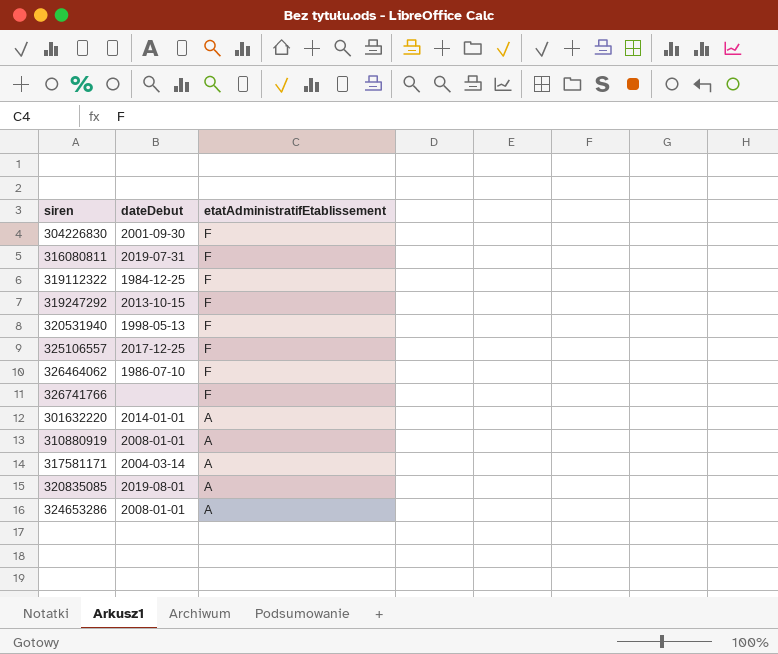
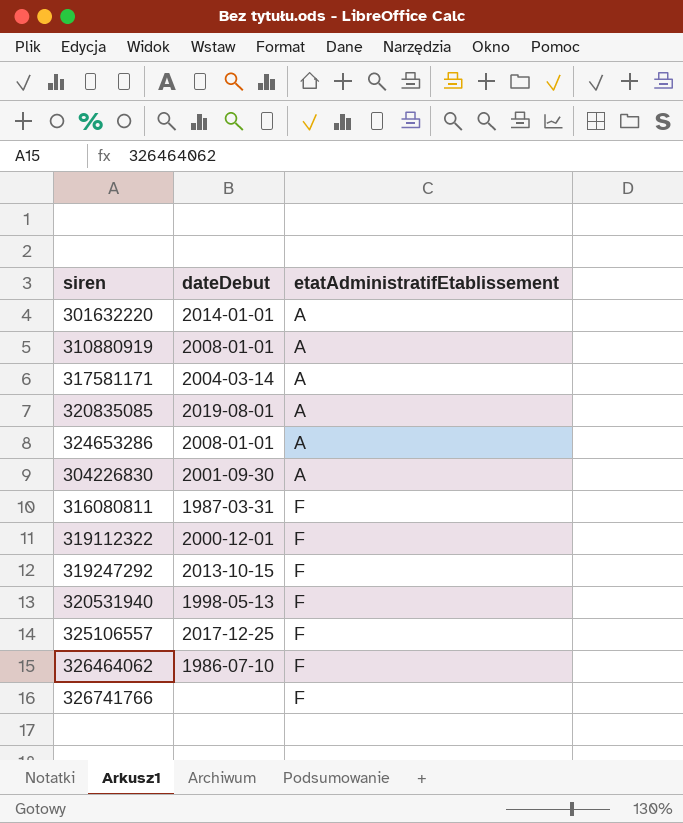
row order: etatAdministratifEtablissement descending -> etatAdministratifEtablissement ascending
304226830 | etatAdministratifEtablissement: F -> A
316080811 | dateDebut: 2019-07-31 -> 1987-03-31
319112322 | dateDebut: 1984-12-25 -> 2000-12-01

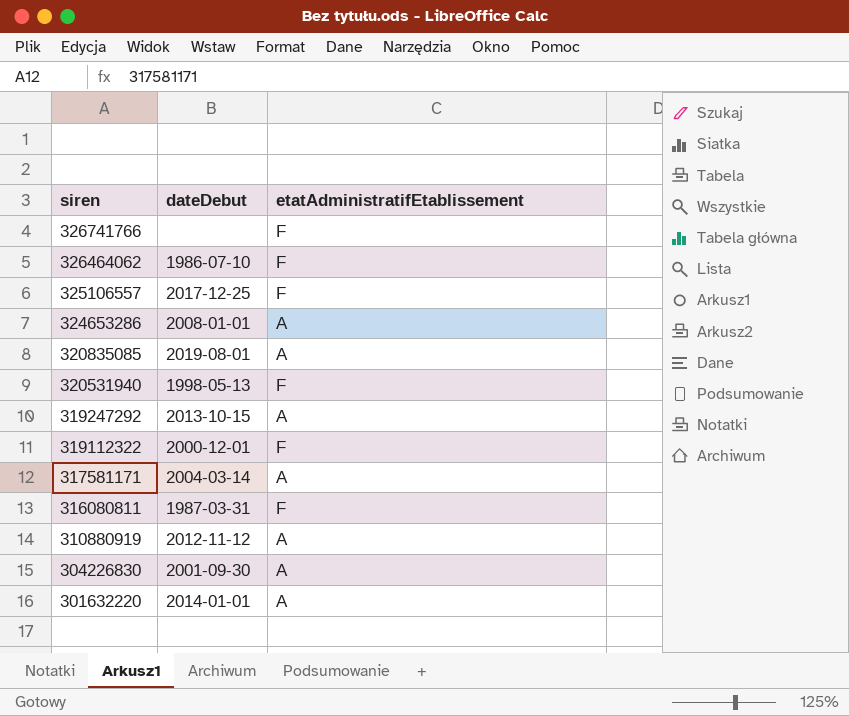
row order: etatAdministratifEtablissement ascending -> siren descending
319247292 | etatAdministratifEtablissement: F -> A
310880919 | dateDebut: 2008-01-01 -> 2012-11-12

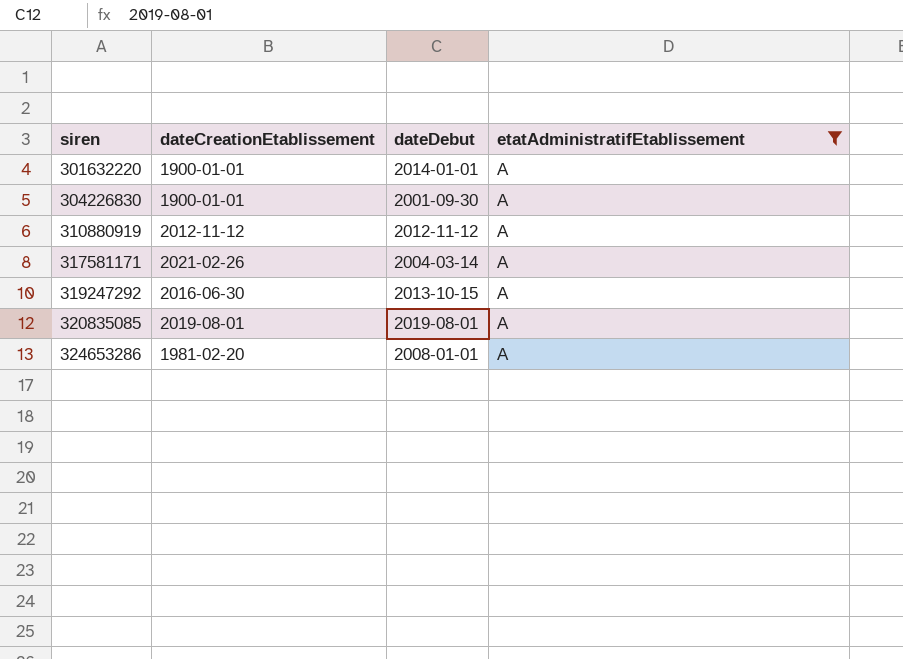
filter: none -> etatAdministratifEtablissement = A
row order: siren descending -> siren ascending
column dateCreationEtablissement | position: none -> 2

